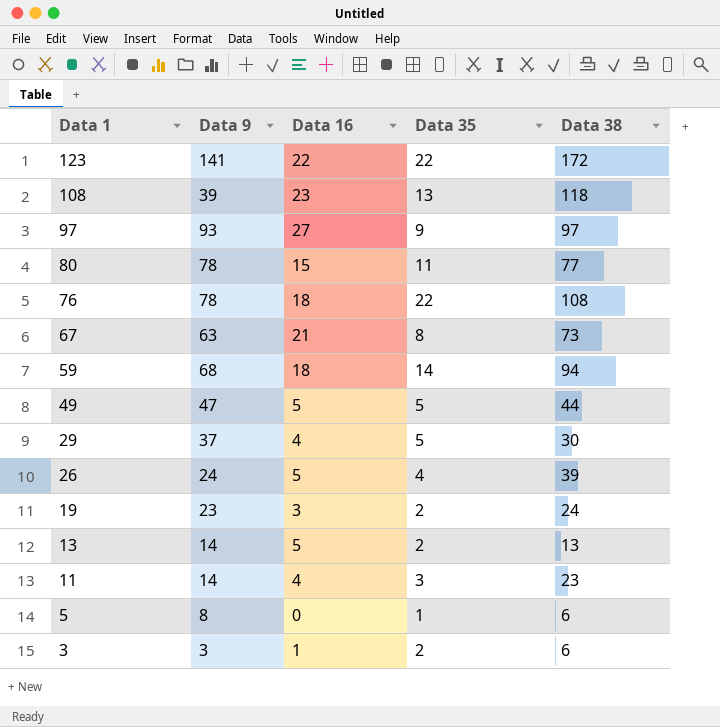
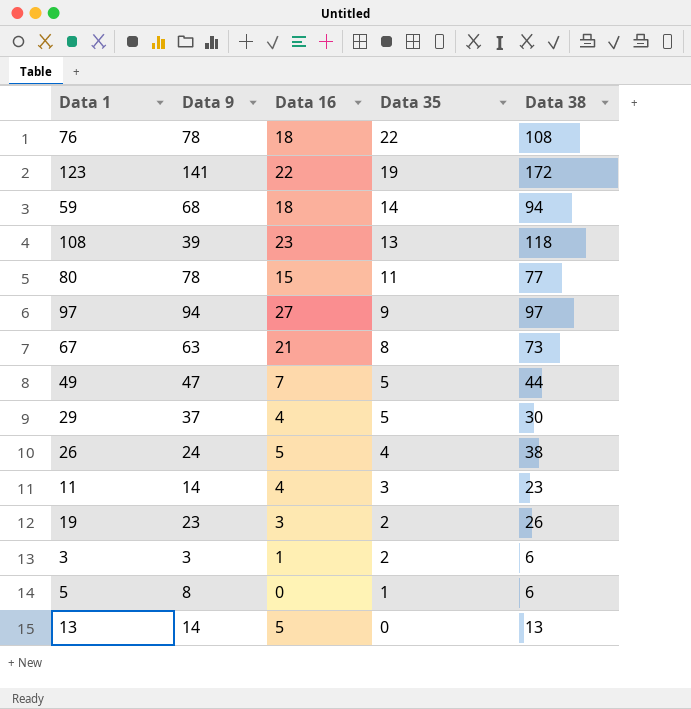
row order: Data 1 descending -> Data 35 descending
123 | Data 35: 22 -> 19
97 | Data 9: 93 -> 94
49 | Data 16: 5 -> 7
26 | Data 38: 39 -> 38
19 | Data 38: 24 -> 26
13 | Data 35: 2 -> 0

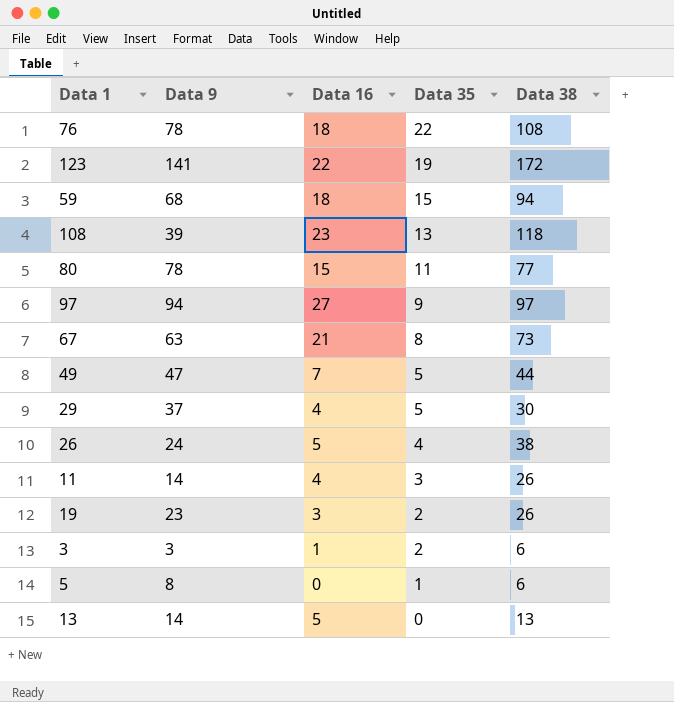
59 | Data 35: 14 -> 15
11 | Data 38: 23 -> 26

